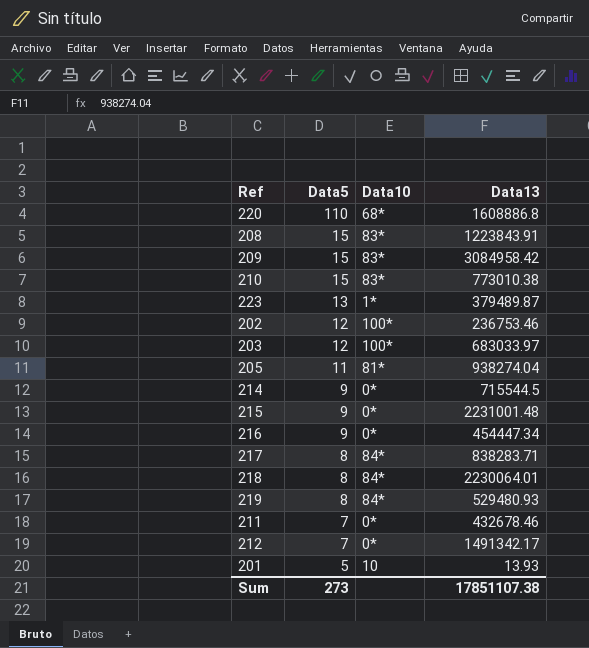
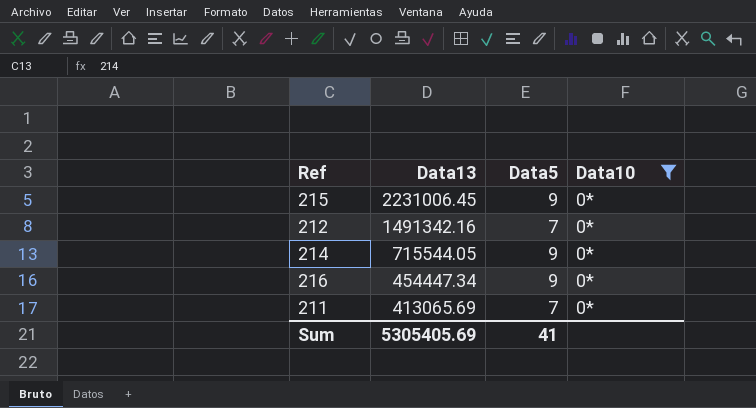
filter: none -> Data10 = 0*
row order: Data5 descending -> Data13 descending
column Data13 | position: 4 -> 2
215 | Data13: 2231001.48 -> 2231006.45
212 | Data13: 1491342.17 -> 1491342.16
214 | Data13: 715544.5 -> 715544.05
211 | Data13: 432678.46 -> 413065.69
Sum | Data13: 17851107.38 -> 5305405.69
Sum | Data5: 273 -> 41

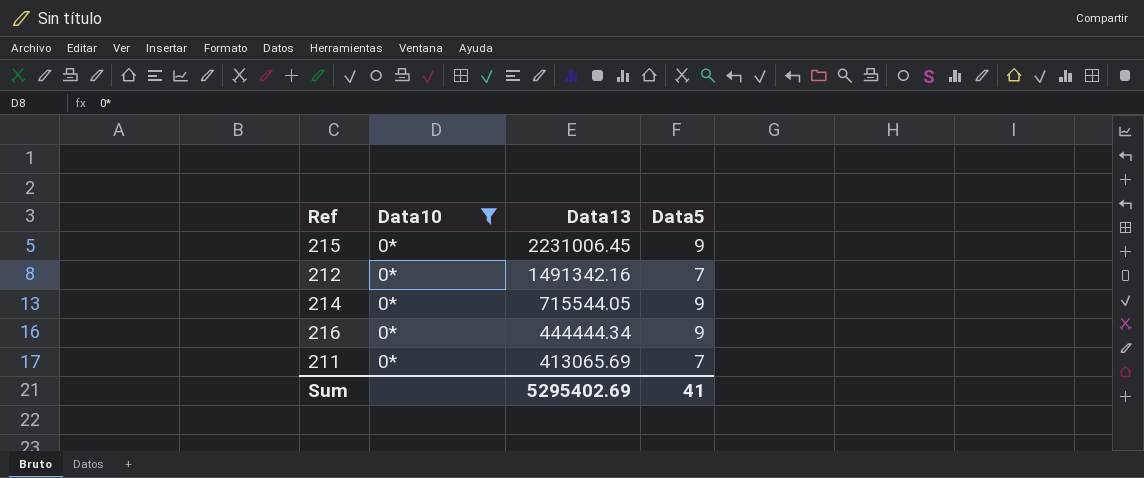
column Data10 | position: 4 -> 2
216 | Data13: 454447.34 -> 444444.34
Sum | Data13: 5305405.69 -> 5295402.69

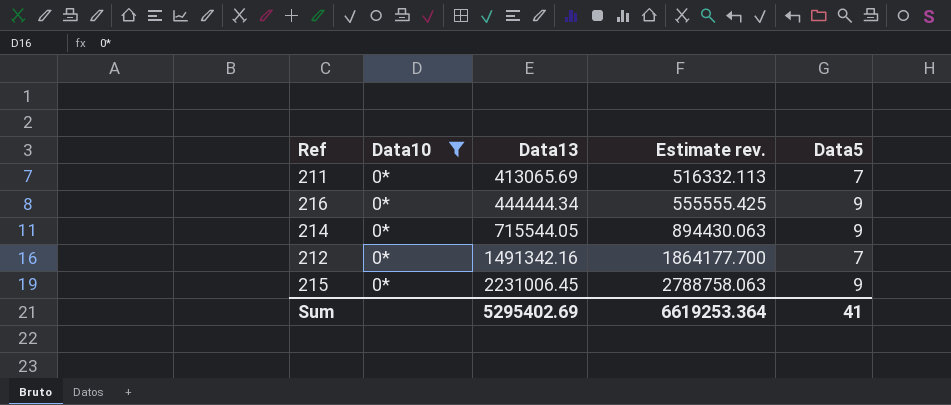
row order: Data13 descending -> Data13 ascending
column Estimate rev. | formula: none -> [Data13] * 1.25

